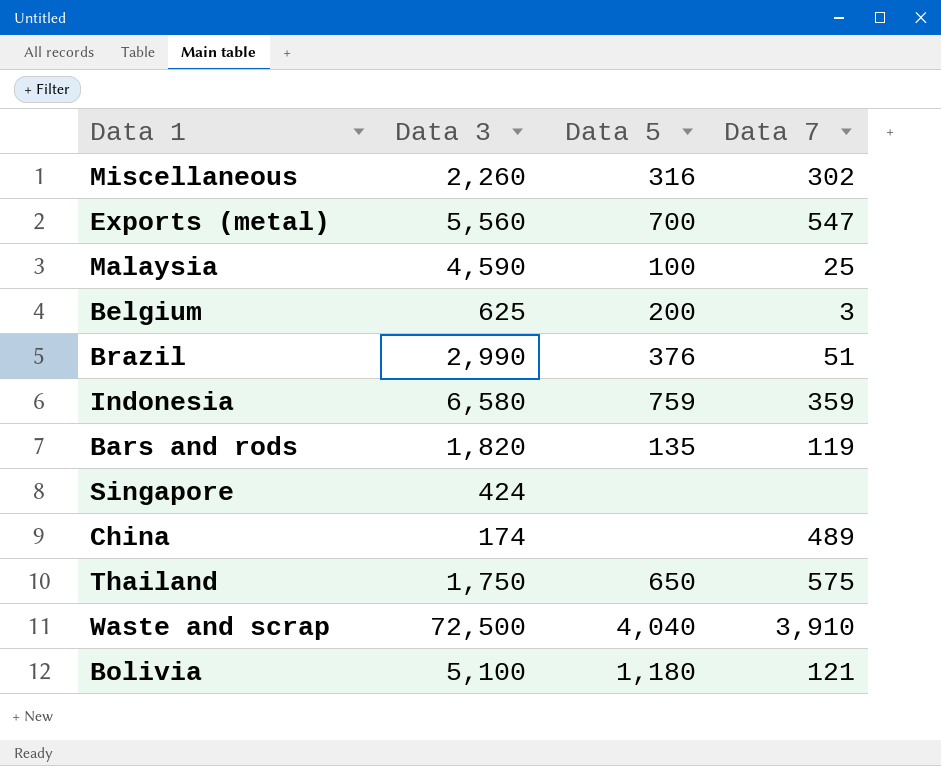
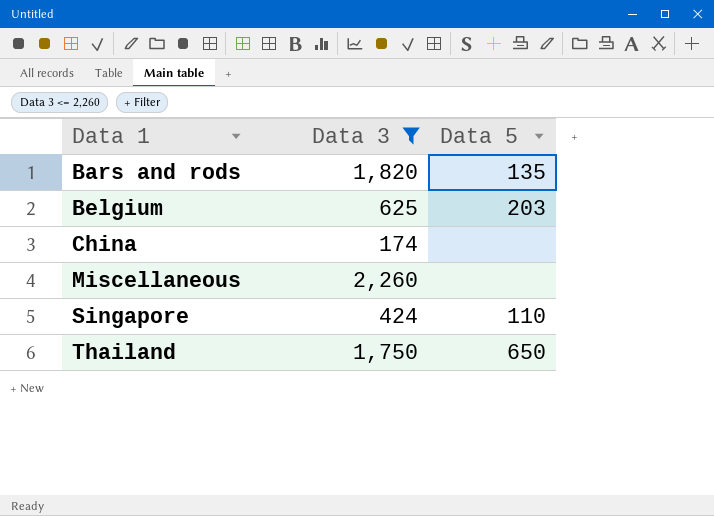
filter: none -> Data 3 <= 2,260
row order: none -> Data 1 ascending
column Data 7 | position: 4 -> none
Belgium | Data 5: 200 -> 203
Miscellaneous | Data 5: 316 -> none
Singapore | Data 5: none -> 110

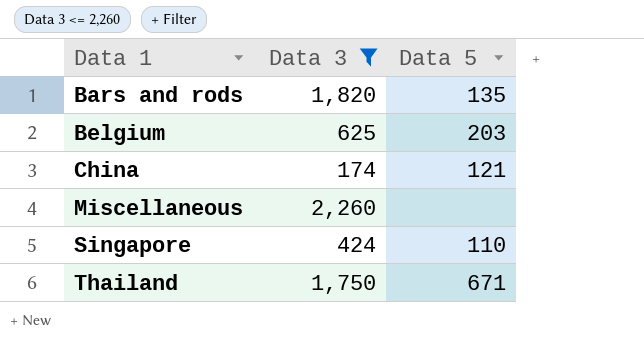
China | Data 5: none -> 121
Thailand | Data 5: 650 -> 671

